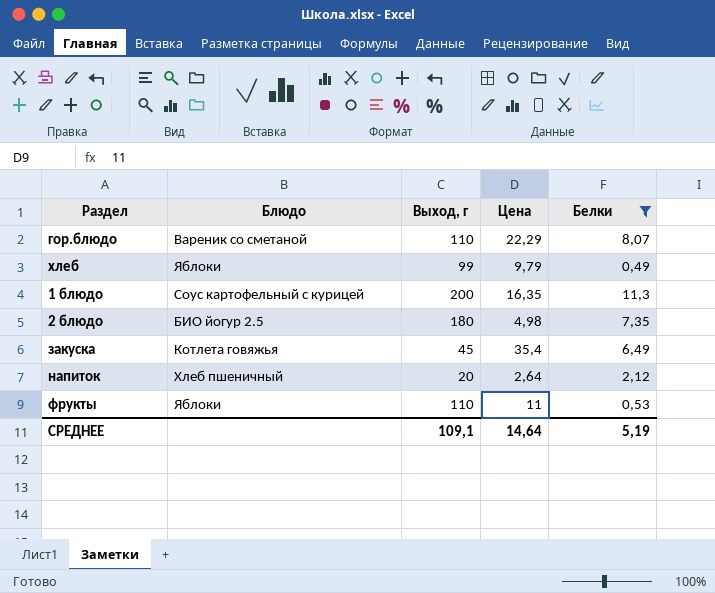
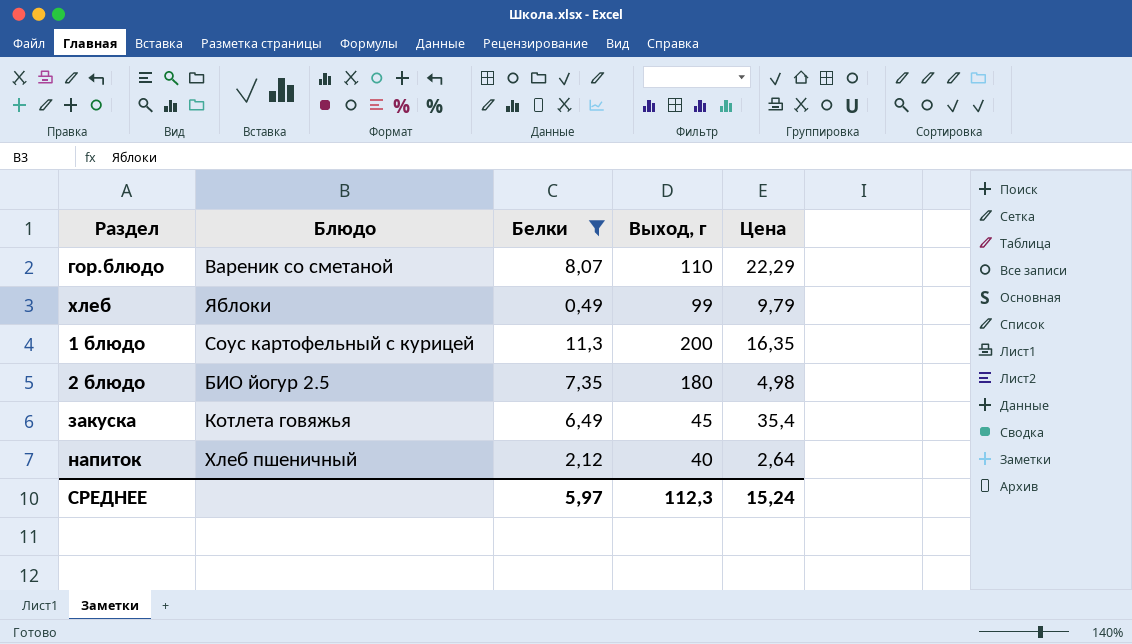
column Белки | position: 5 -> 3
row фрукты: Яблоки | 110 | 11 | 0,53 -> none
напиток | Выход, г: 20 -> 40
СРЕДНЕЕ | Белки: 5,19 -> 5,97
СРЕДНЕЕ | Выход, г: 109,1 -> 112,3
СРЕДНЕЕ | Цена: 14,64 -> 15,24

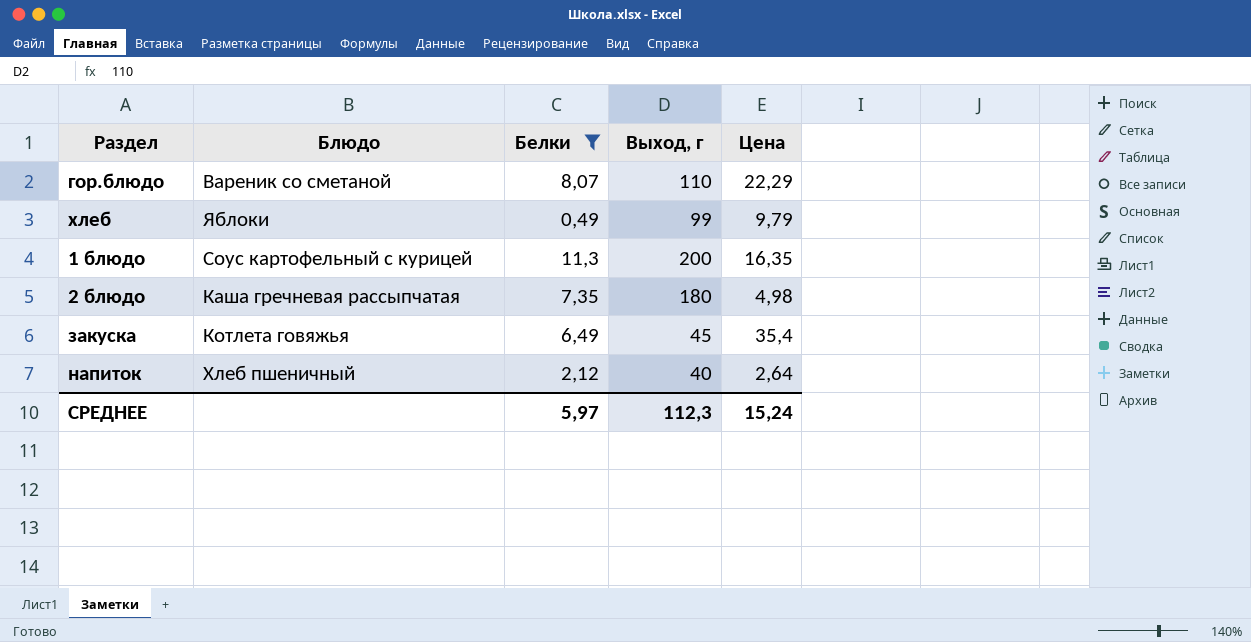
2 блюдо | Блюдо: БИО йогур 2.5 -> Каша гречневая рассыпчатая

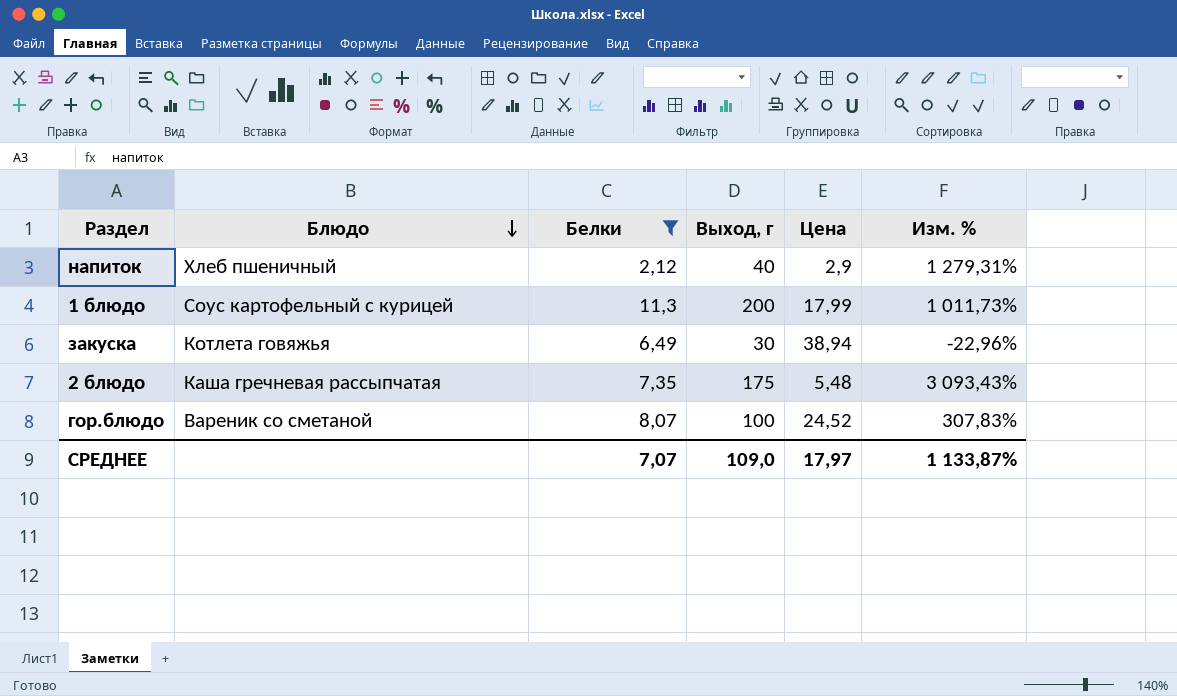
row order: none -> Блюдо descending
column Изм. % | formula: none -> ([Выход, г] - [Цена]) / [Цена]
row хлеб: Яблоки | 0,49 | 99 | 9,79 -> none
напиток | Цена: 2,64 -> 2,9
1 блюдо | Цена: 16,35 -> 17,99
закуска | Выход, г: 45 -> 30
закуска | Цена: 35,4 -> 38,94
2 блюдо | Выход, г: 180 -> 175
2 блюдо | Цена: 4,98 -> 5,48
гор.блюдо | Выход, г: 110 -> 100
гор.блюдо | Цена: 22,29 -> 24,52
СРЕДНЕЕ | Белки: 5,97 -> 7,07
СРЕДНЕЕ | Выход, г: 112,3 -> 109,0
СРЕДНЕЕ | Цена: 15,24 -> 17,97

